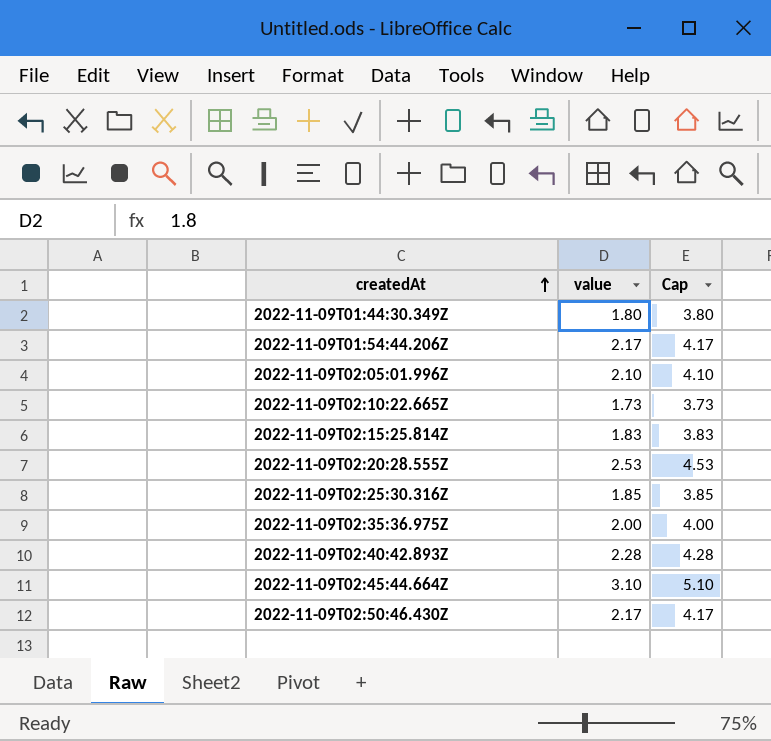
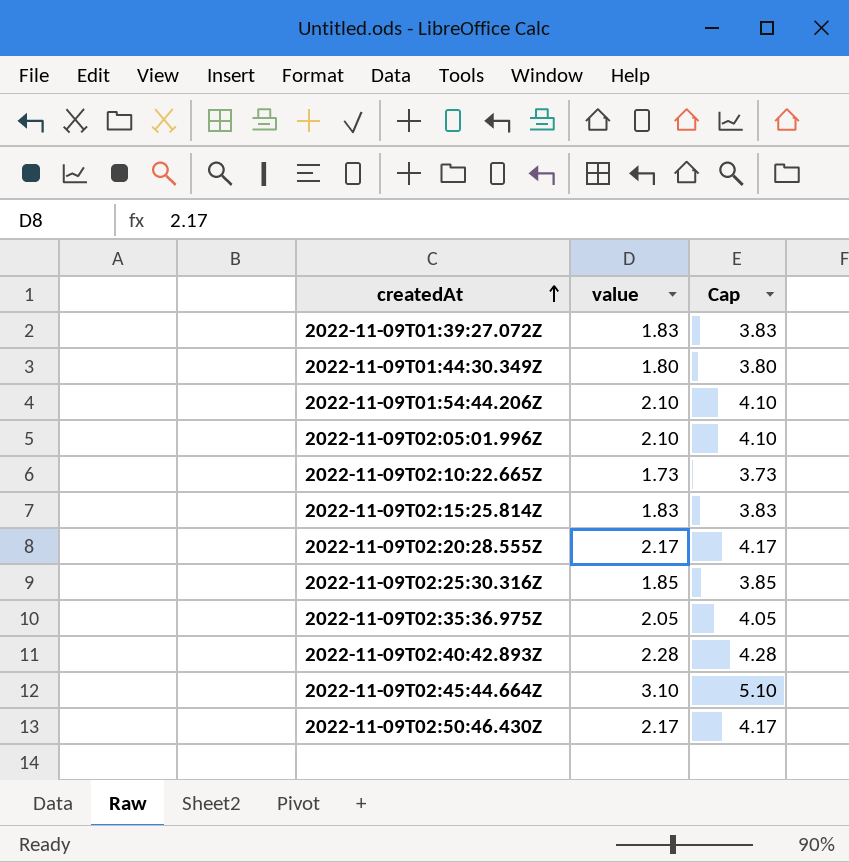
row 2022-11-09T01:39:27.072Z: none -> 1.83 | 3.83
2022-11-09T01:54:44.206Z | value: 2.17 -> 2.10
2022-11-09T01:54:44.206Z | Cap: 4.17 -> 4.10
2022-11-09T02:20:28.555Z | value: 2.53 -> 2.17
2022-11-09T02:20:28.555Z | Cap: 4.53 -> 4.17
2022-11-09T02:35:36.975Z | value: 2.00 -> 2.05
2022-11-09T02:35:36.975Z | Cap: 4.00 -> 4.05

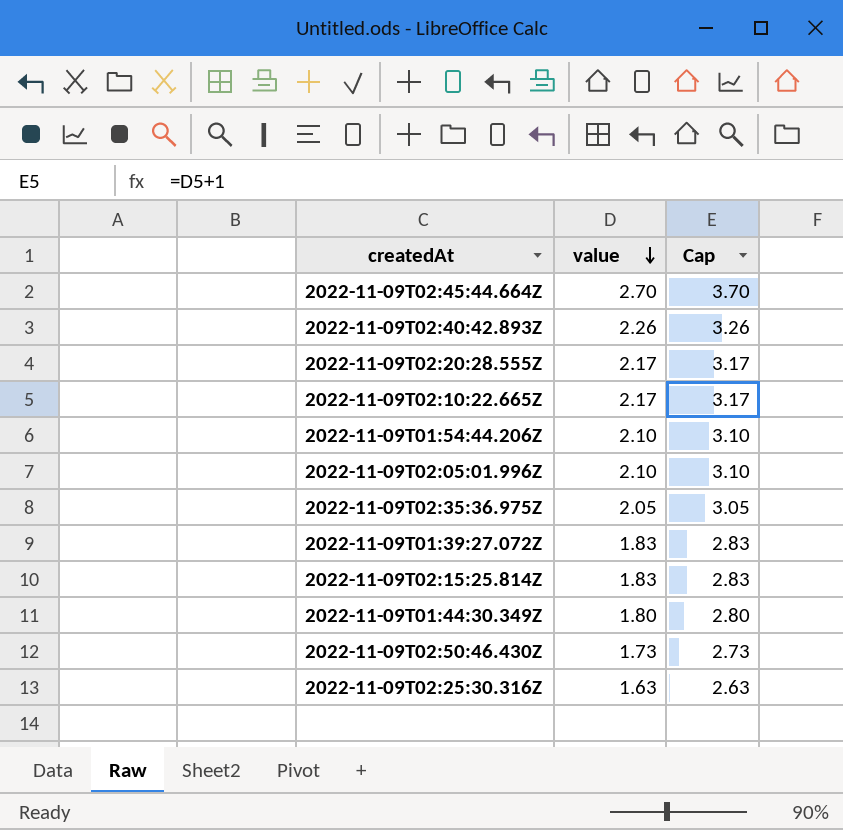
row order: createdAt ascending -> value descending
column Cap | formula: [value] + 2 -> [value] + 1
2022-11-09T02:45:44.664Z | value: 3.10 -> 2.70
2022-11-09T02:40:42.893Z | value: 2.28 -> 2.26
2022-11-09T02:10:22.665Z | value: 1.73 -> 2.17
2022-11-09T02:50:46.430Z | value: 2.17 -> 1.73
2022-11-09T02:25:30.316Z | value: 1.85 -> 1.63

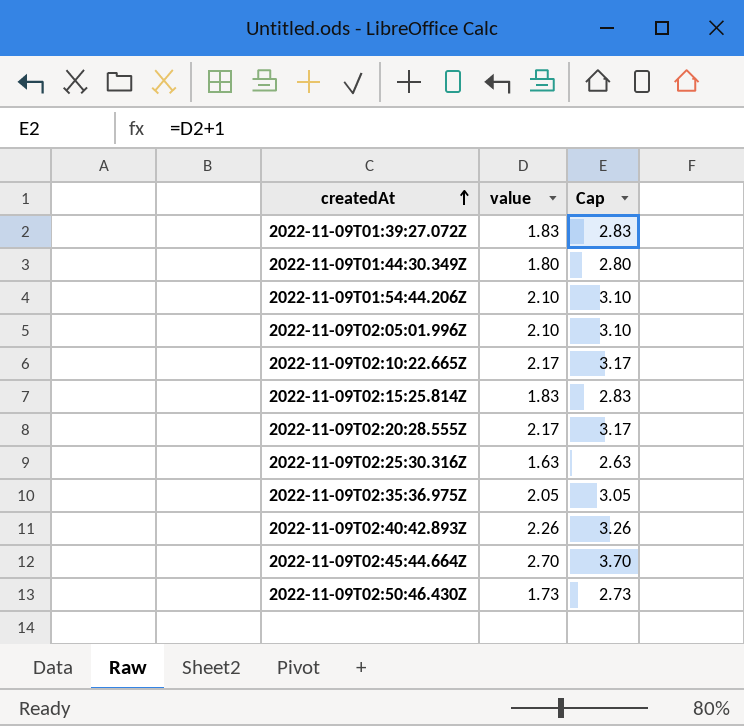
row order: value descending -> createdAt ascending

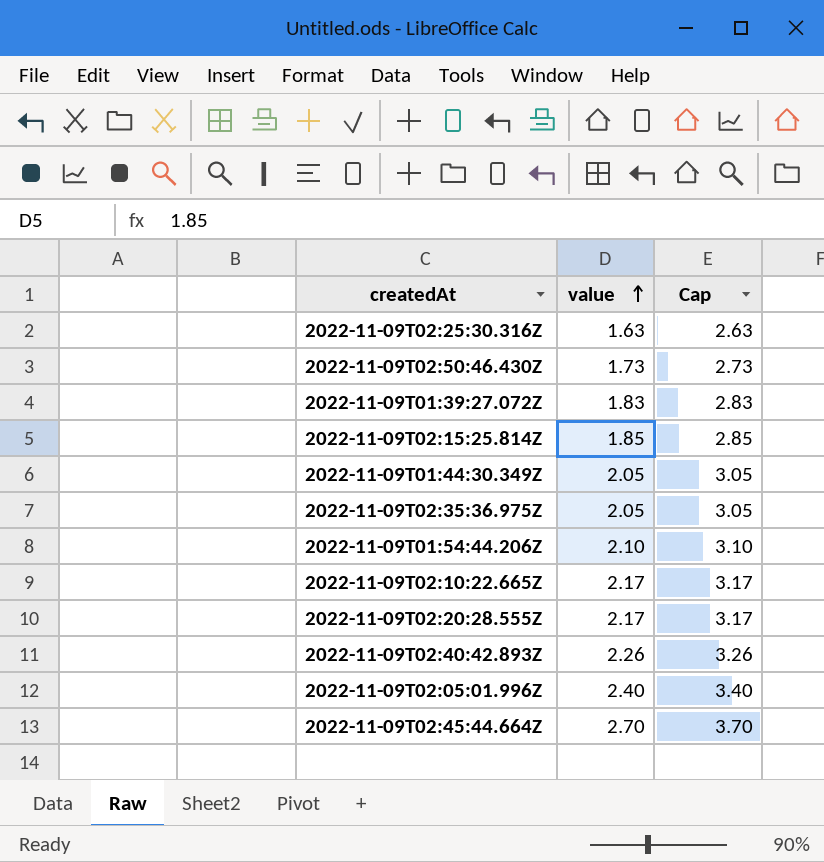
row order: createdAt ascending -> value ascending
2022-11-09T02:15:25.814Z | value: 1.83 -> 1.85
2022-11-09T02:15:25.814Z | Cap: 2.83 -> 2.85
2022-11-09T01:44:30.349Z | value: 1.80 -> 2.05
2022-11-09T01:44:30.349Z | Cap: 2.80 -> 3.05
2022-11-09T02:05:01.996Z | value: 2.10 -> 2.40
2022-11-09T02:05:01.996Z | Cap: 3.10 -> 3.40

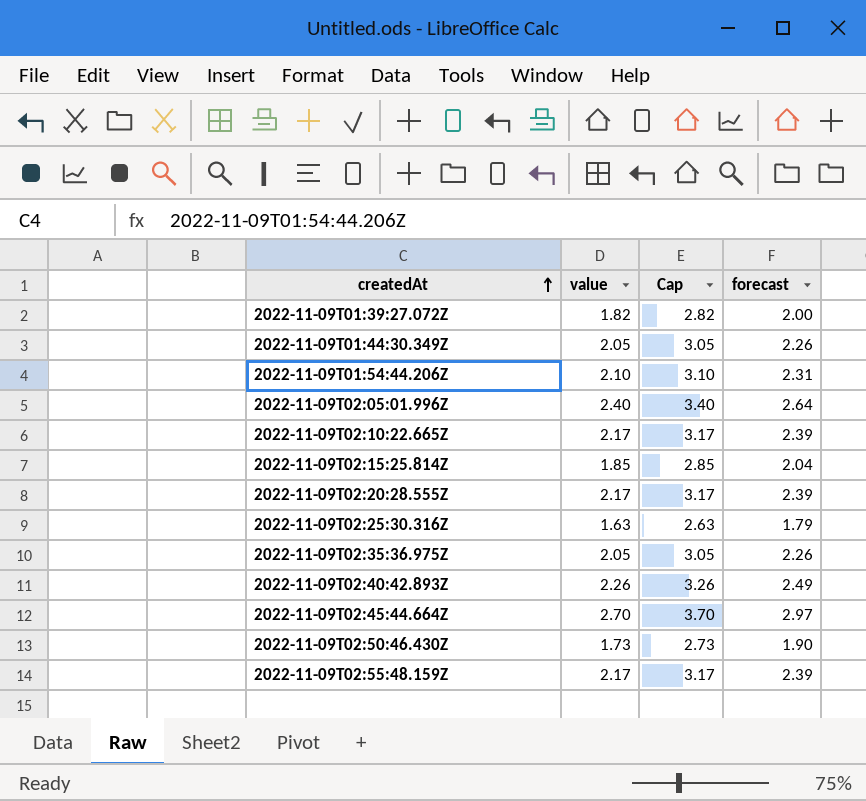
row order: value ascending -> createdAt ascending
column forecast | formula: none -> [value] * 1.1
2022-11-09T01:39:27.072Z | value: 1.83 -> 1.82
2022-11-09T01:39:27.072Z | Cap: 2.83 -> 2.82
row 2022-11-09T02:55:48.159Z: none -> 2.17 | 3.17 | 2.39

